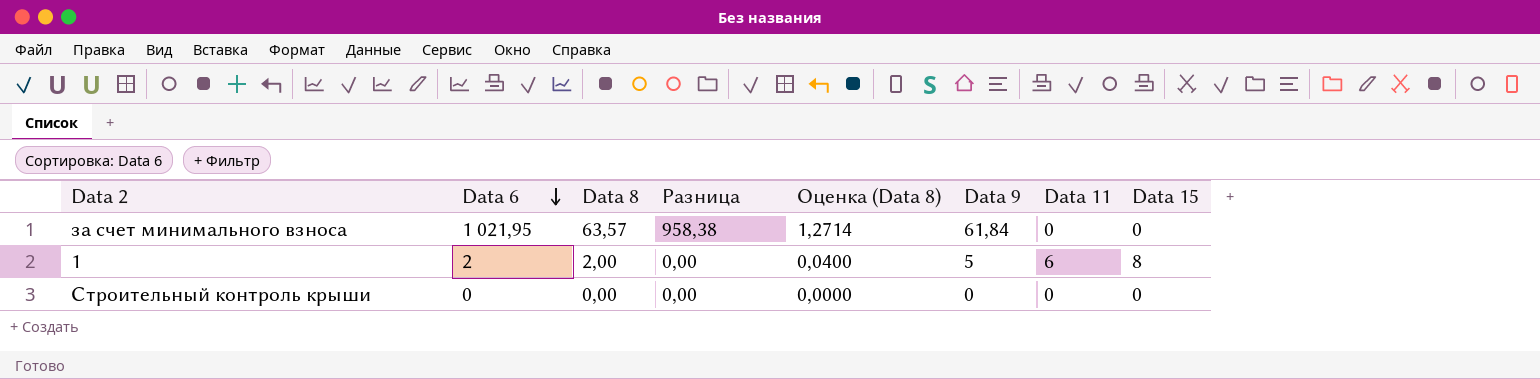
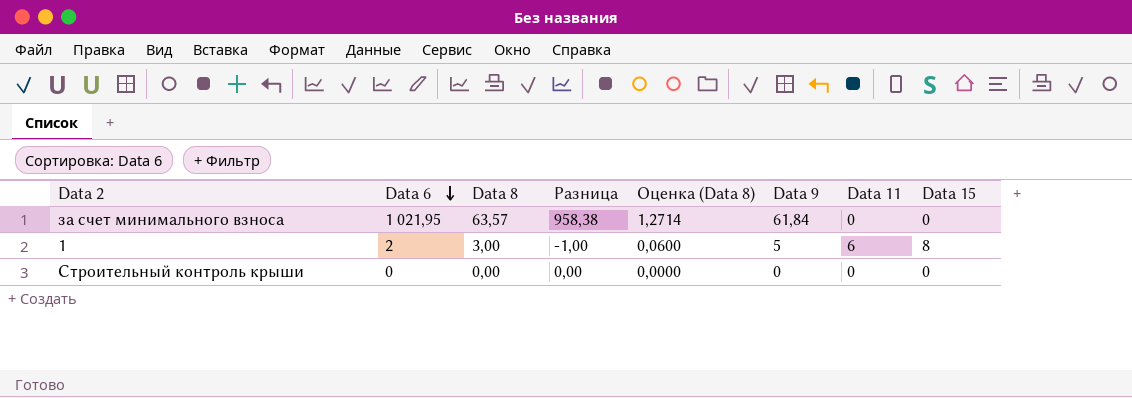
1 | Data 8: 2,00 -> 3,00
1 | Разница: 0,00 -> -1,00
1 | Оценка (Data 8): 0,0400 -> 0,0600

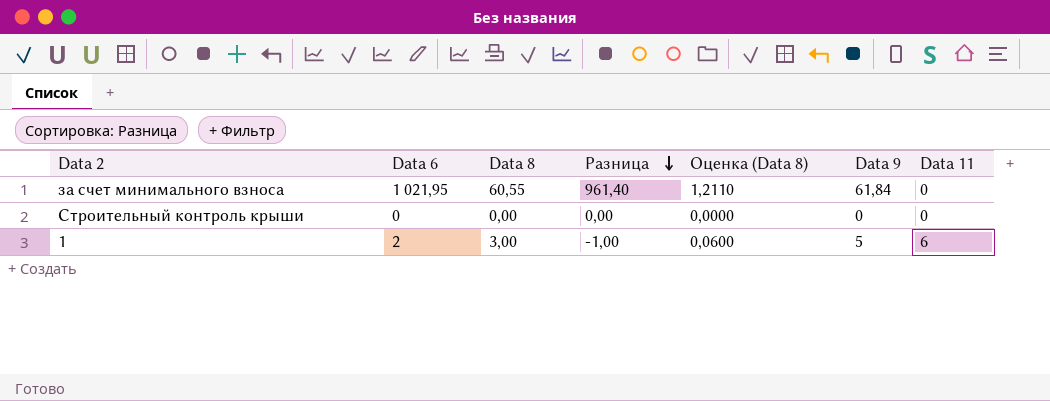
row order: Data 6 descending -> Разница descending
column Data 15 | position: 8 -> none
за счет минимального взноса | Data 8: 63,57 -> 60,55
за счет минимального взноса | Разница: 958,38 -> 961,40
за счет минимального взноса | Оценка (Data 8): 1,2714 -> 1,2110

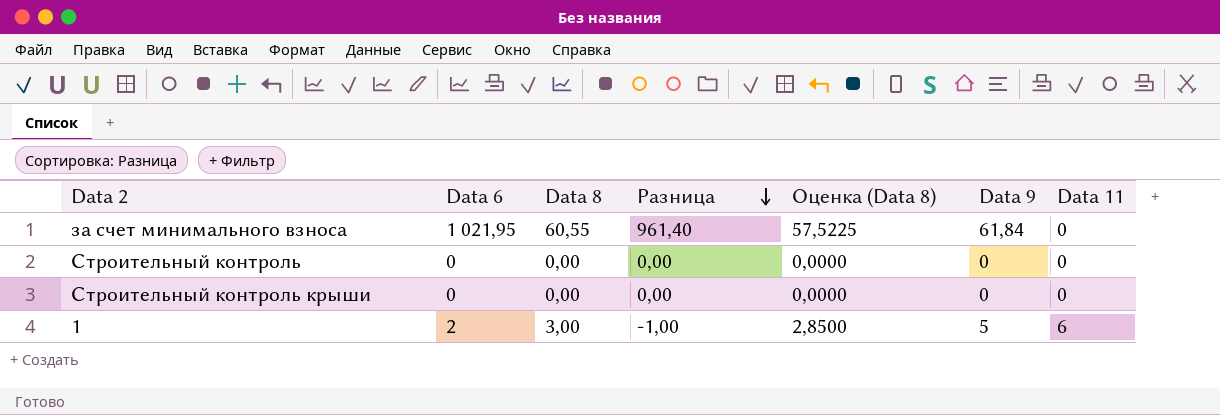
column Оценка (Data 8) | formula: [Data 8] * 0,02 -> [Data 8] * 0,95
row Строительный контроль: none -> 0 | 0,00 | 0,00 | 0,0000 | 0 | 0

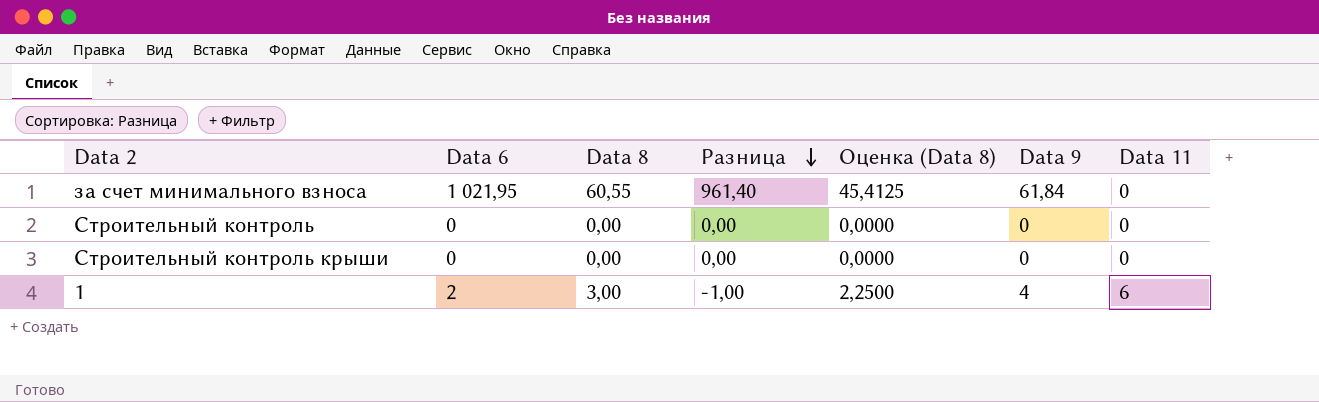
column Оценка (Data 8) | formula: [Data 8] * 0,95 -> [Data 8] * 0,75
1 | Data 9: 5 -> 4

